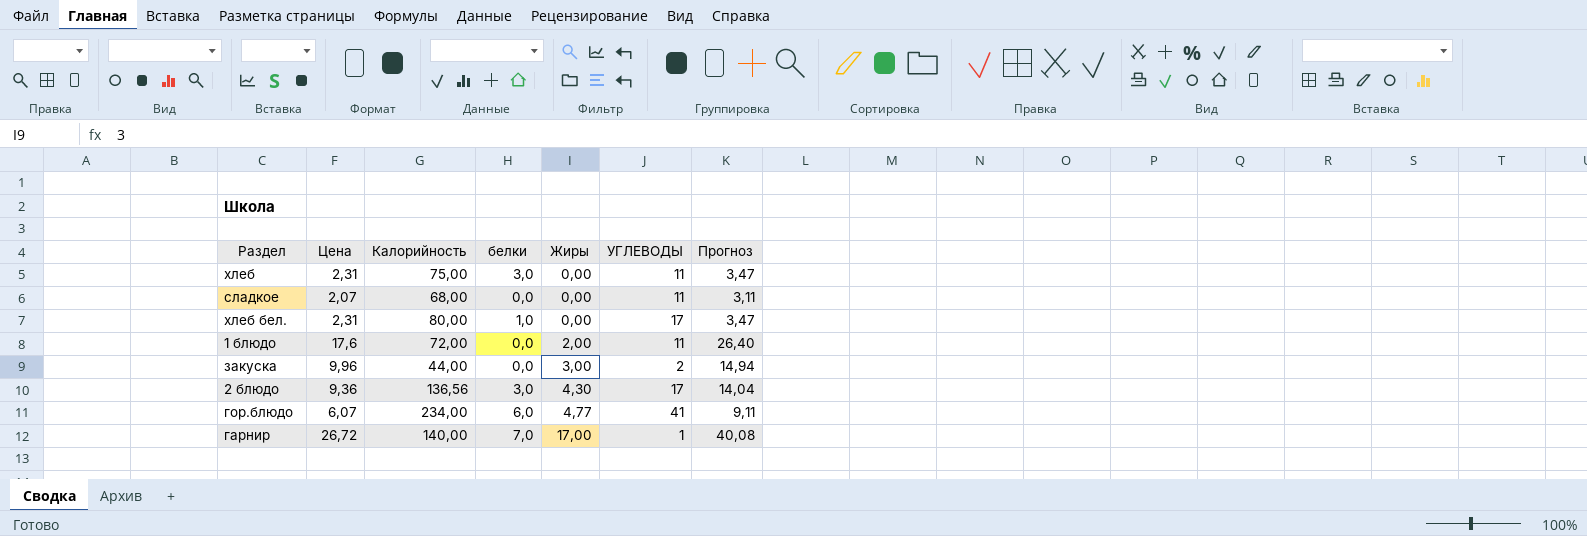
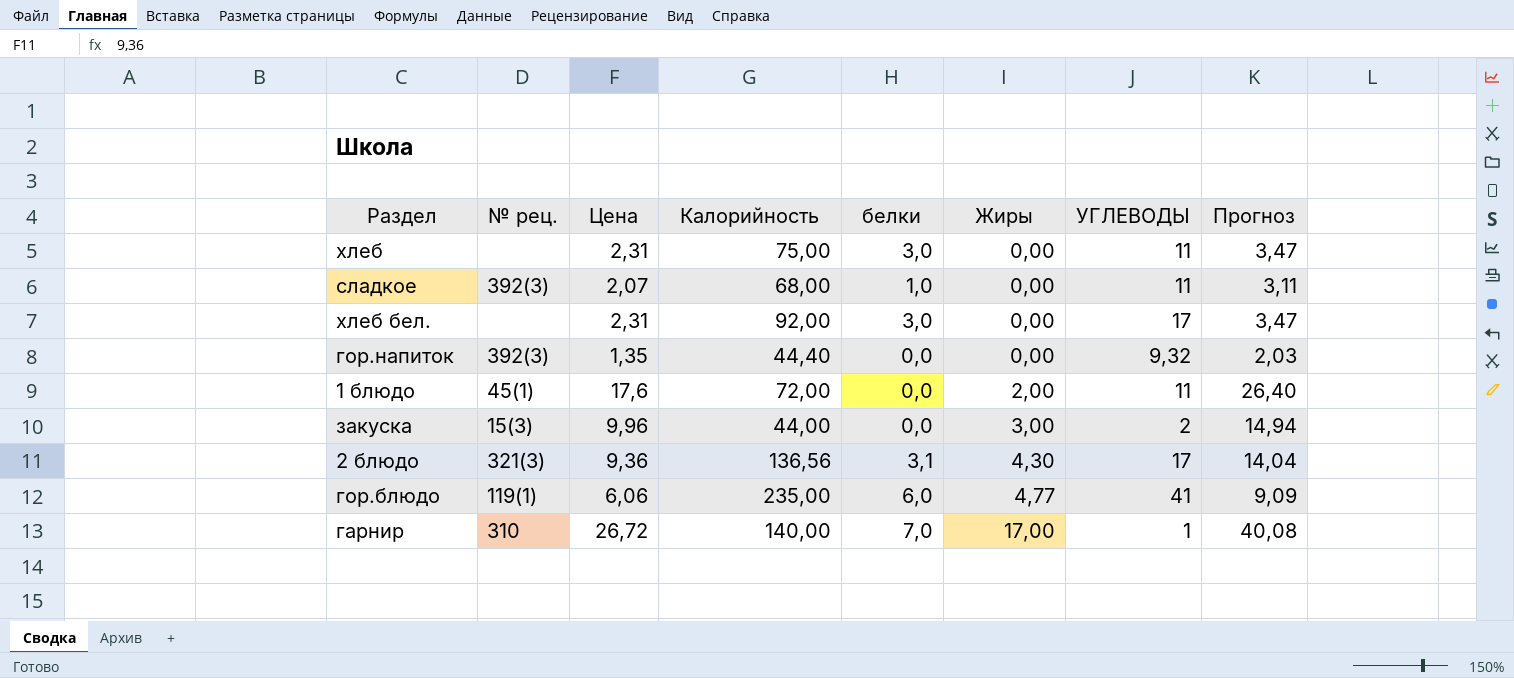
column № рец. | position: none -> 2
сладкое | белки: 0,0 -> 1,0
хлеб бел. | Калорийность: 80,00 -> 92,00
хлеб бел. | белки: 1,0 -> 3,0
row гор.напиток: none -> 392(3) | 1,35 | 44,40 | 0,0 | 0,00 | 9,32 | 2,03
2 блюдо | белки: 3,0 -> 3,1
гор.блюдо | Цена: 6,07 -> 6,06
гор.блюдо | Калорийность: 234,00 -> 235,00
гор.блюдо | Прогноз: 9,11 -> 9,09

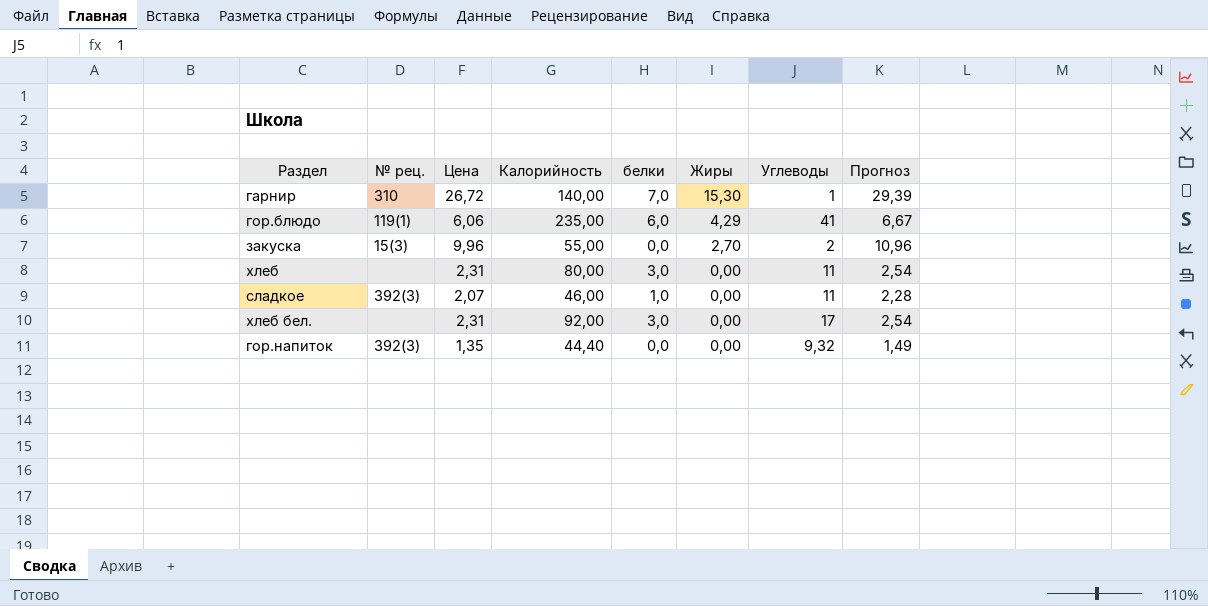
row order: Жиры ascending -> Жиры descending
column name: УГЛЕВОДЫ -> Углеводы
column Прогноз | formula: [Цена] * 1,5 -> [Цена] * 1,1
row 1 блюдо: 45(1) | 17,6 | 72,00 | 0,0 | 2,00 | 11 | 26,40 -> none
row 2 блюдо: 321(3) | 9,36 | 136,56 | 3,1 | 4,30 | 17 | 14,04 -> none
гарнир | Жиры: 17,00 -> 15,30
гор.блюдо | Жиры: 4,77 -> 4,29
закуска | Калорийность: 44,00 -> 55,00
закуска | Жиры: 3,00 -> 2,70
хлеб | Калорийность: 75,00 -> 80,00
сладкое | Калорийность: 68,00 -> 46,00

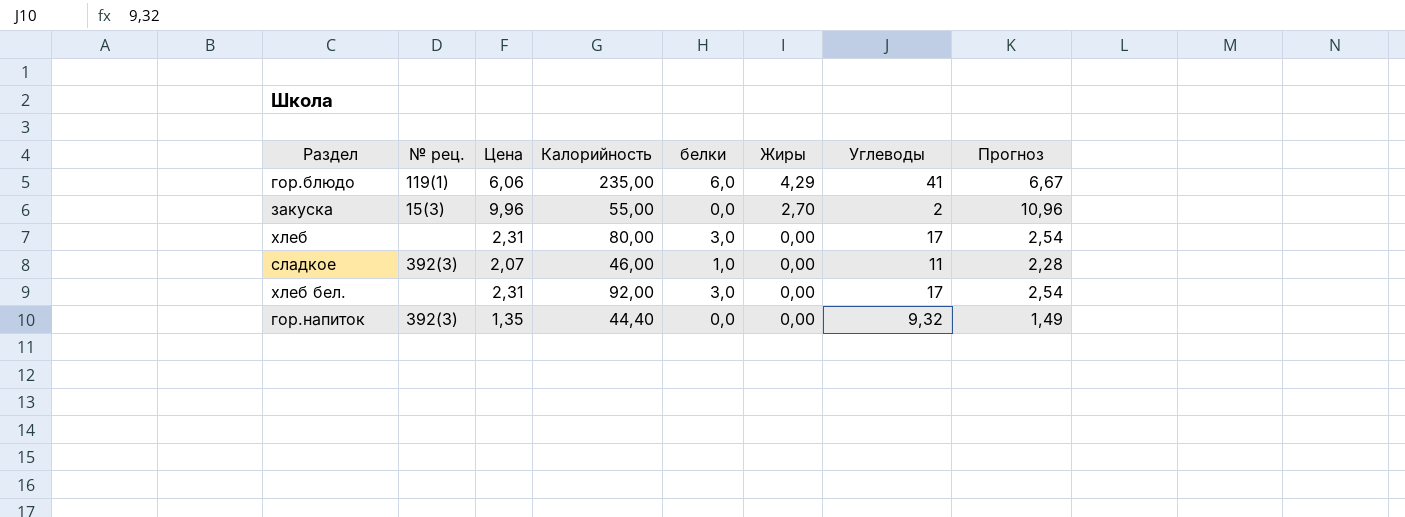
row гарнир: 310 | 26,72 | 140,00 | 7,0 | 15,30 | 1 | 29,39 -> none
хлеб | Углеводы: 11 -> 17

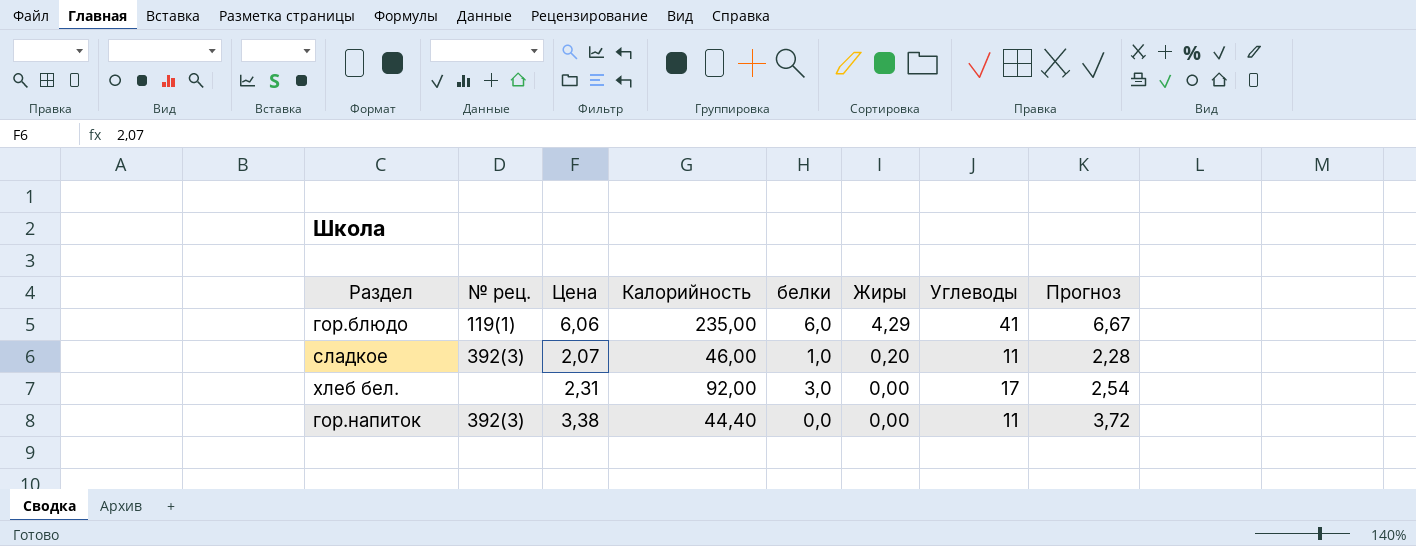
row закуска: 15(3) | 9,96 | 55,00 | 0,0 | 2,70 | 2 | 10,96 -> none
row хлеб: none | 2,31 | 80,00 | 3,0 | 0,00 | 17 | 2,54 -> none
сладкое | Жиры: 0,00 -> 0,20
гор.напиток | Цена: 1,35 -> 3,38
гор.напиток | Углеводы: 9,32 -> 11
гор.напиток | Прогноз: 1,49 -> 3,72

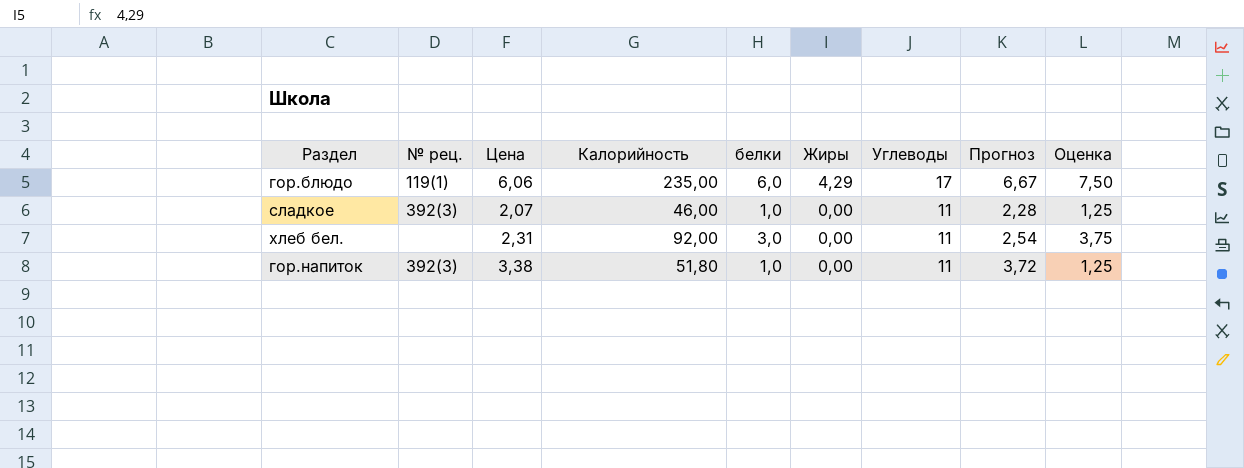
column Оценка | formula: none -> [белки] * 1,25
гор.блюдо | Углеводы: 41 -> 17
сладкое | Жиры: 0,20 -> 0,00
хлеб бел. | Углеводы: 17 -> 11
гор.напиток | Калорийность: 44,40 -> 51,80
гор.напиток | белки: 0,0 -> 1,0

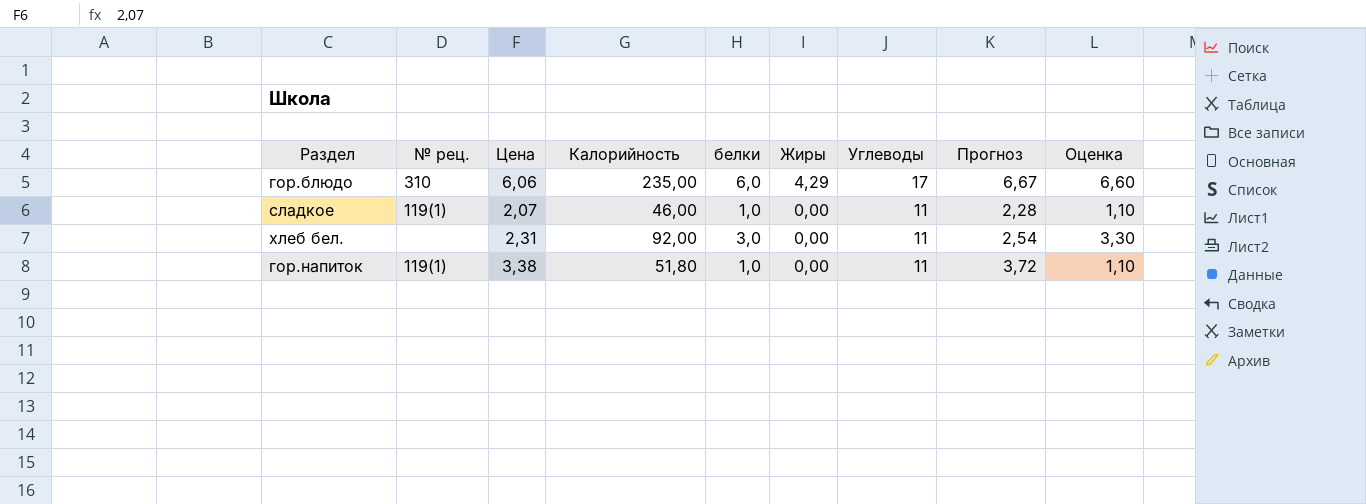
column Оценка | formula: [белки] * 1,25 -> [белки] * 1,1
гор.блюдо | № рец.: 119(1) -> 310
сладкое | № рец.: 392(3) -> 119(1)
гор.напиток | № рец.: 392(3) -> 119(1)

